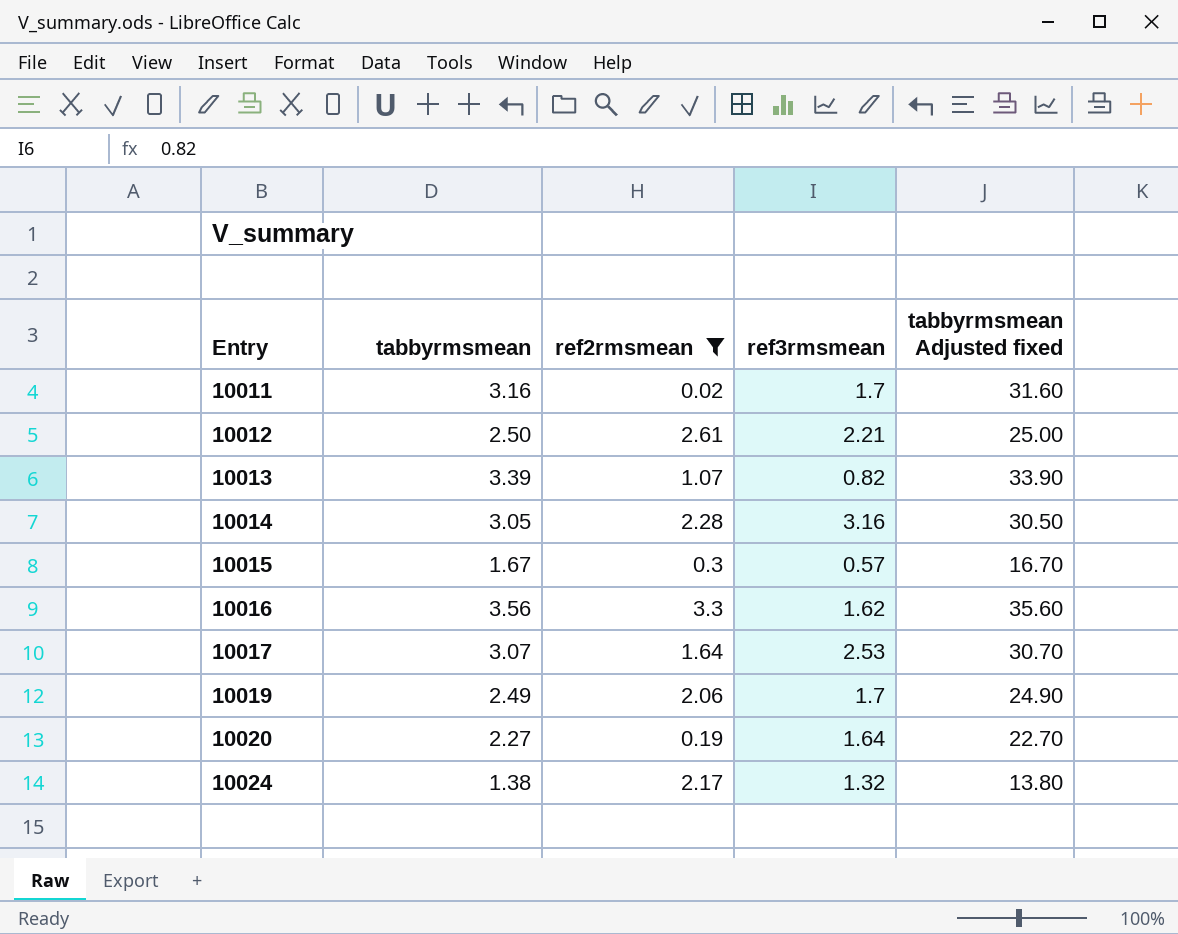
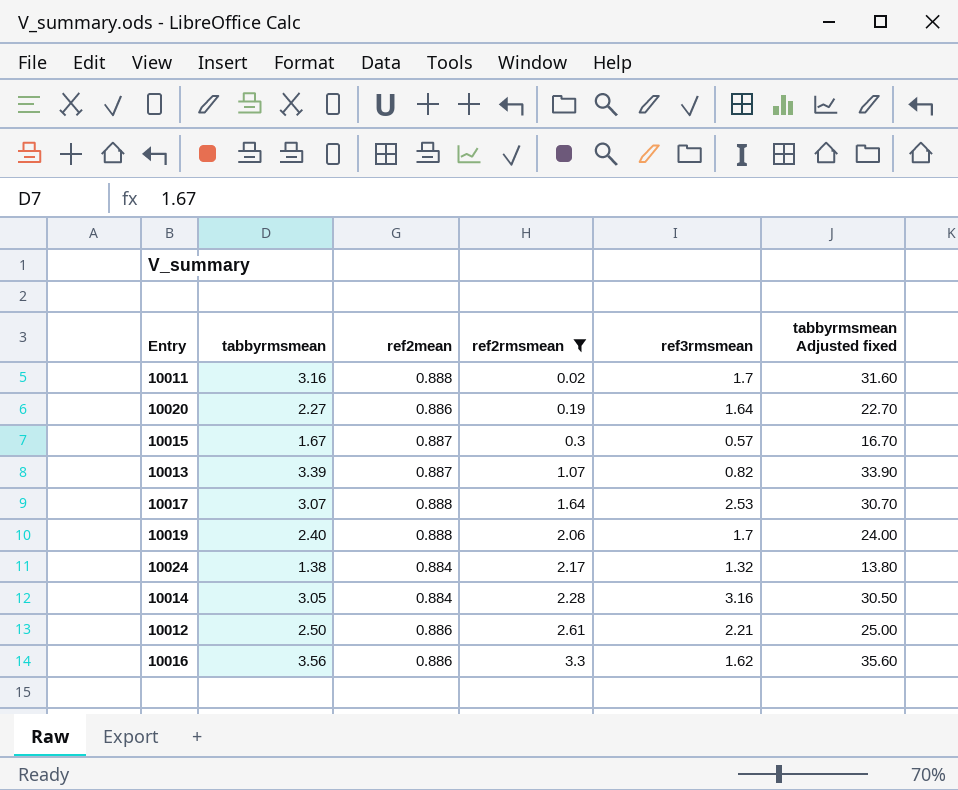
row order: Entry ascending -> ref2rmsmean ascending
column ref2mean | position: none -> 3
10019 | tabbyrmsmean: 2.49 -> 2.40
10019 | tabbyrmsmean Adjusted fixed: 24.90 -> 24.00

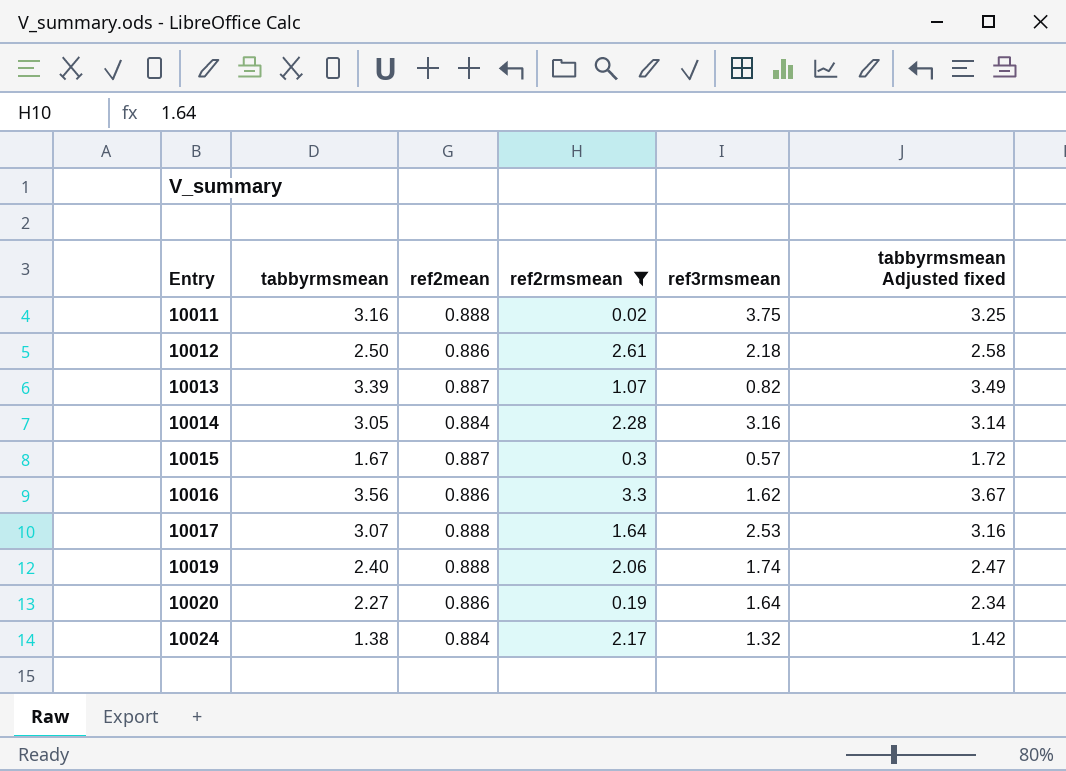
row order: ref2rmsmean ascending -> Entry ascending
column tabbyrmsmean Adjusted fixed | formula: [tabbyrmsmean] * 10 -> [tabbyrmsmean] * 1.03
10011 | ref3rmsmean: 1.7 -> 3.75
10012 | ref3rmsmean: 2.21 -> 2.18
10019 | ref3rmsmean: 1.7 -> 1.74

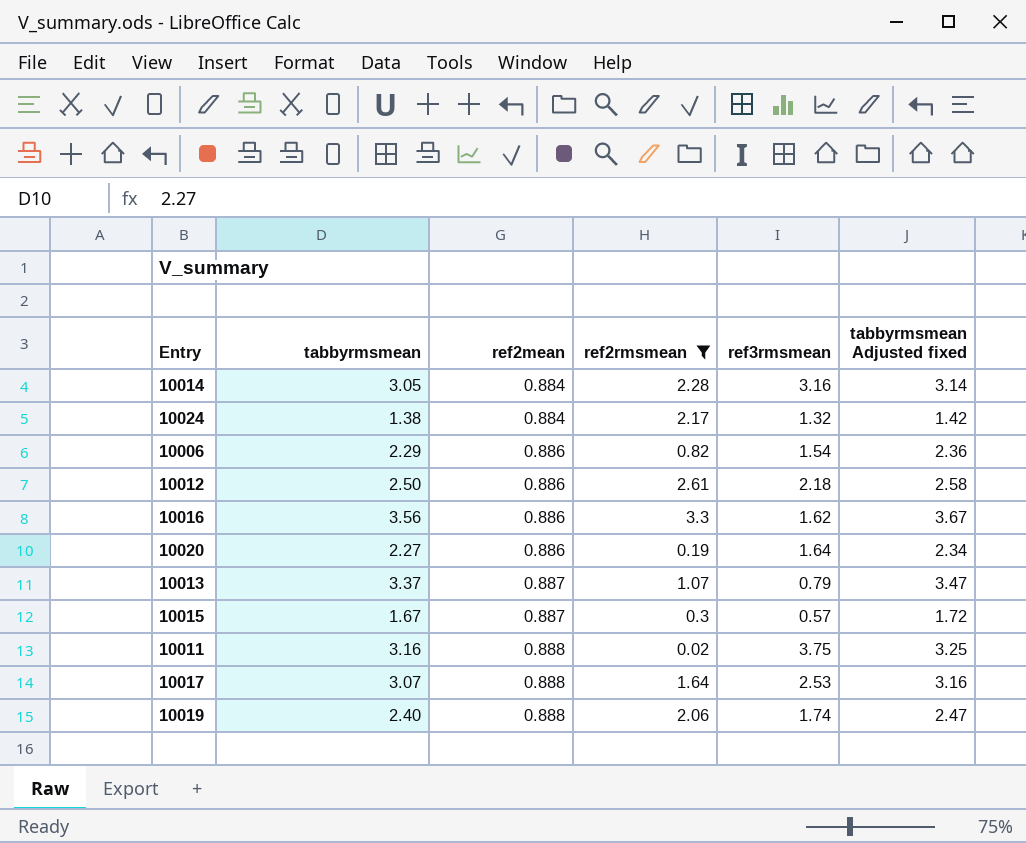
row order: Entry ascending -> ref2mean ascending
row 10006: none -> 2.29 | 0.886 | 0.82 | 1.54 | 2.36
10013 | tabbyrmsmean: 3.39 -> 3.37
10013 | ref3rmsmean: 0.82 -> 0.79
10013 | tabbyrmsmean Adjusted fixed: 3.49 -> 3.47

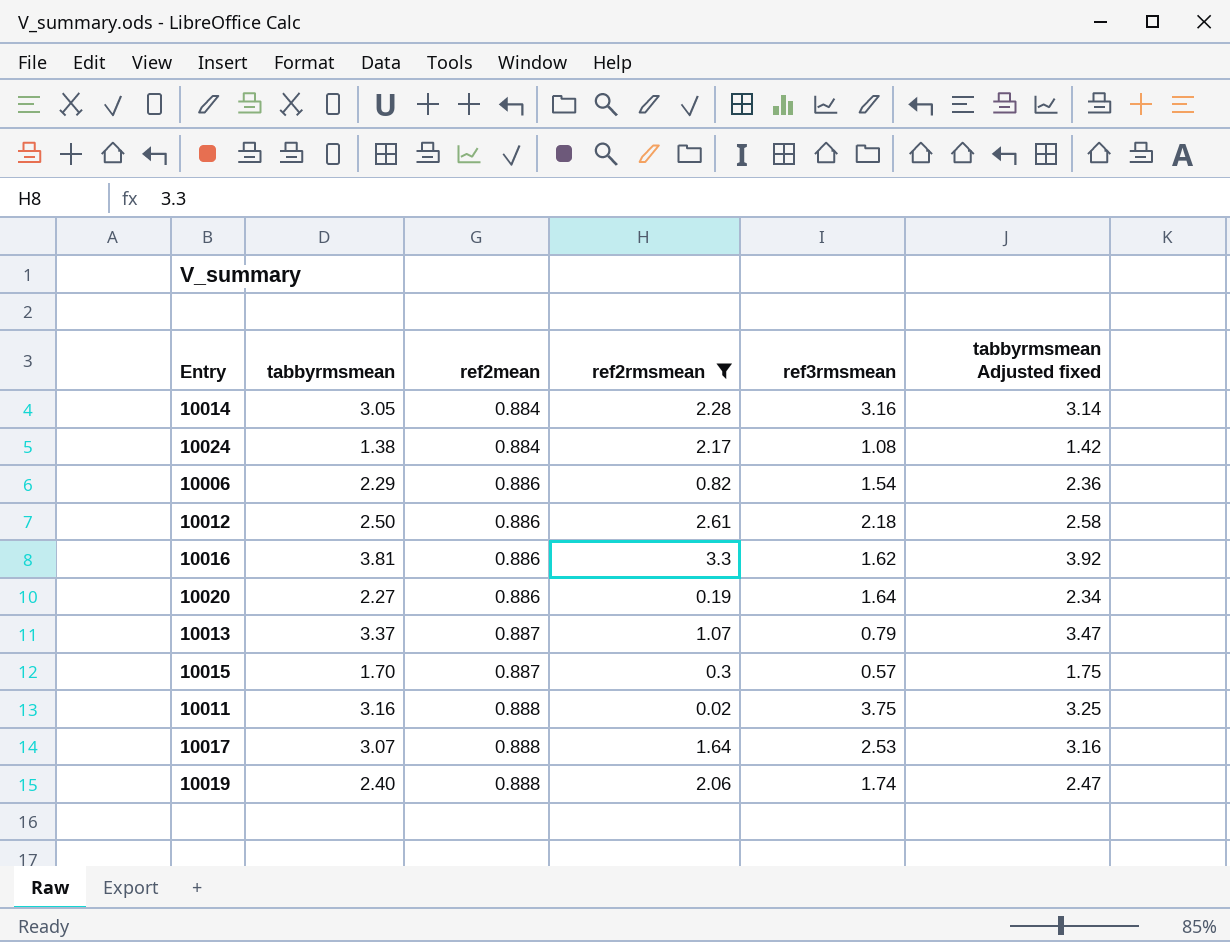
10024 | ref3rmsmean: 1.32 -> 1.08
10016 | tabbyrmsmean: 3.56 -> 3.81
10016 | tabbyrmsmean Adjusted fixed: 3.67 -> 3.92
10015 | tabbyrmsmean: 1.67 -> 1.70
10015 | tabbyrmsmean Adjusted fixed: 1.72 -> 1.75

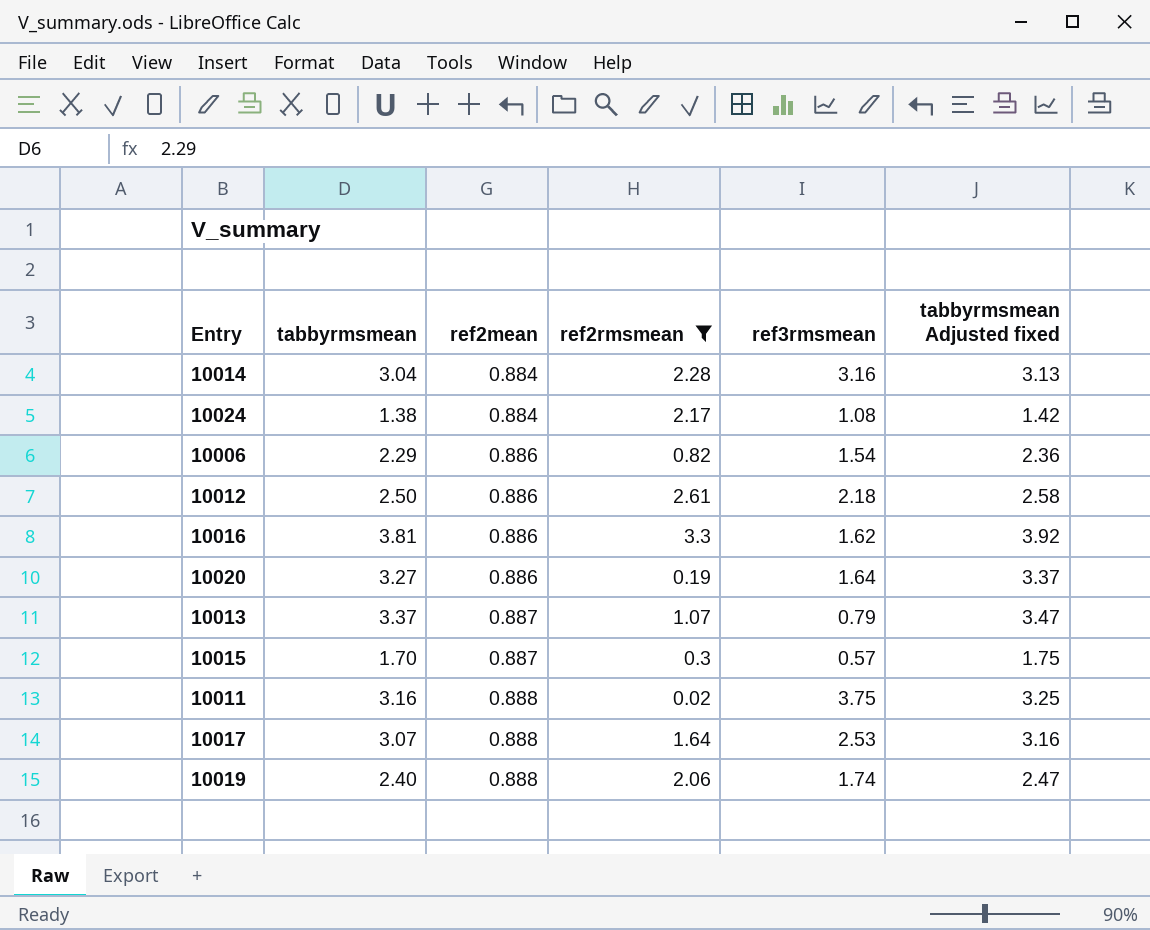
10014 | tabbyrmsmean: 3.05 -> 3.04
10014 | tabbyrmsmean Adjusted fixed: 3.14 -> 3.13
10020 | tabbyrmsmean: 2.27 -> 3.27
10020 | tabbyrmsmean Adjusted fixed: 2.34 -> 3.37

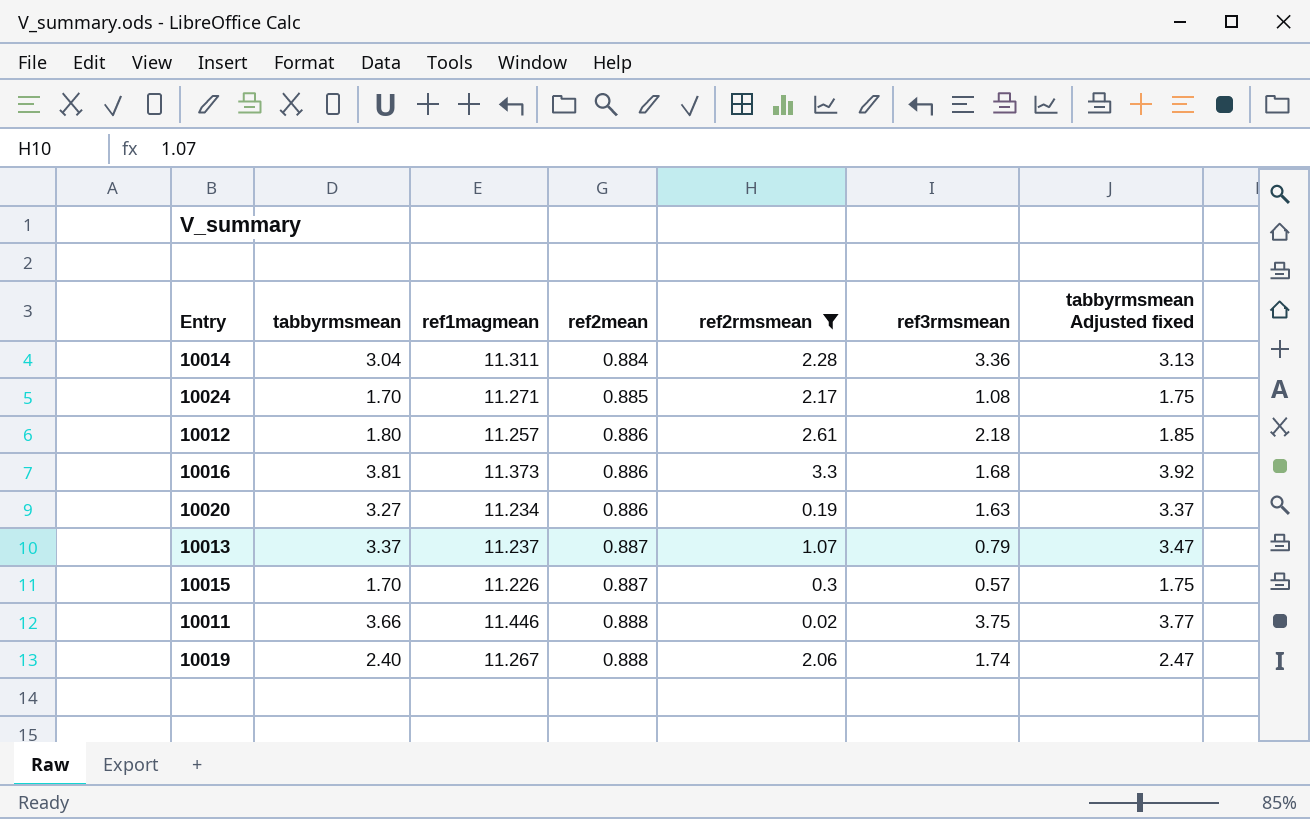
column ref1magmean | position: none -> 3
row 10006: 2.29 | 0.886 | 0.82 | 1.54 | 2.36 -> none
row 10017: 3.07 | 0.888 | 1.64 | 2.53 | 3.16 -> none
10014 | ref3rmsmean: 3.16 -> 3.36
10024 | tabbyrmsmean: 1.38 -> 1.70
10024 | ref2mean: 0.884 -> 0.885
10024 | tabbyrmsmean Adjusted fixed: 1.42 -> 1.75
10012 | tabbyrmsmean: 2.50 -> 1.80
10012 | tabbyrmsmean Adjusted fixed: 2.58 -> 1.85
10016 | ref3rmsmean: 1.62 -> 1.68
10020 | ref3rmsmean: 1.64 -> 1.63
10011 | tabbyrmsmean: 3.16 -> 3.66
10011 | tabbyrmsmean Adjusted fixed: 3.25 -> 3.77

